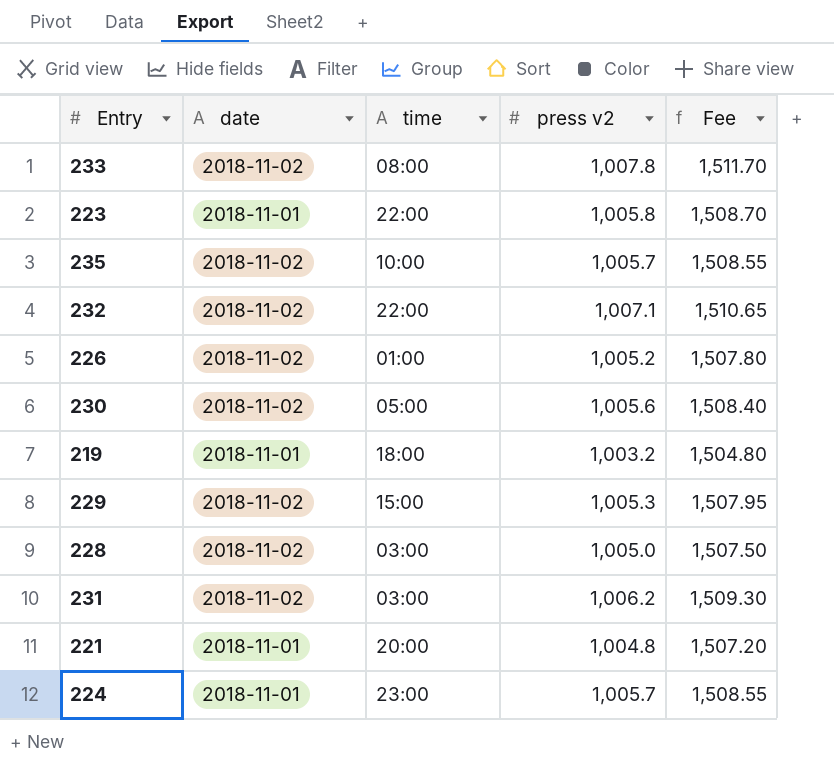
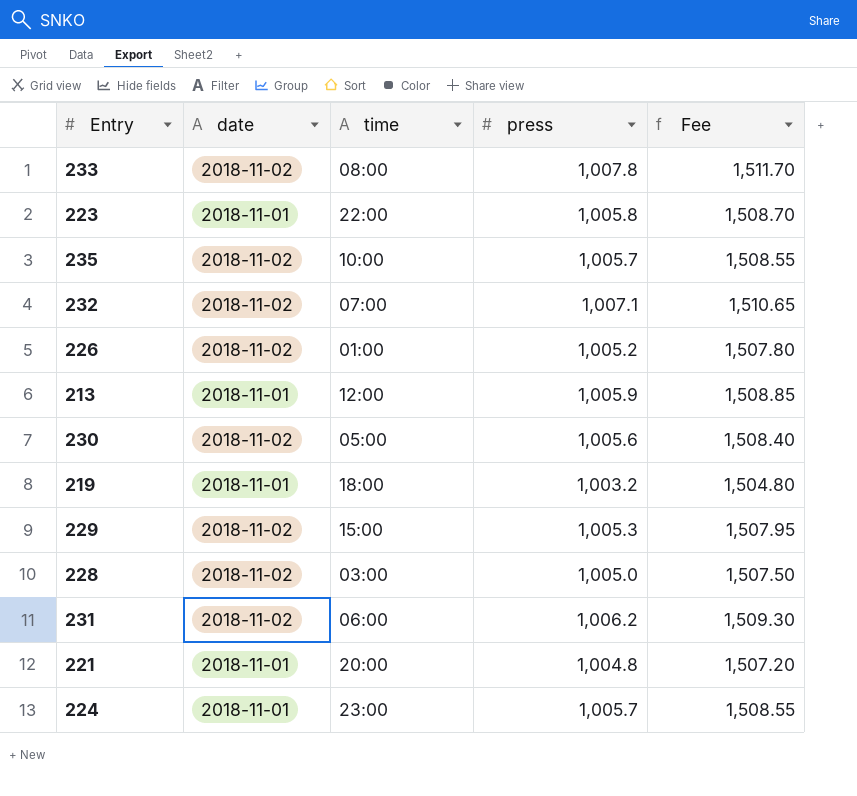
column name: press v2 -> press
232 | time: 22:00 -> 07:00
row 213: none -> 2018-11-01 | 12:00 | 1,005.9 | 1,508.85
231 | time: 03:00 -> 06:00

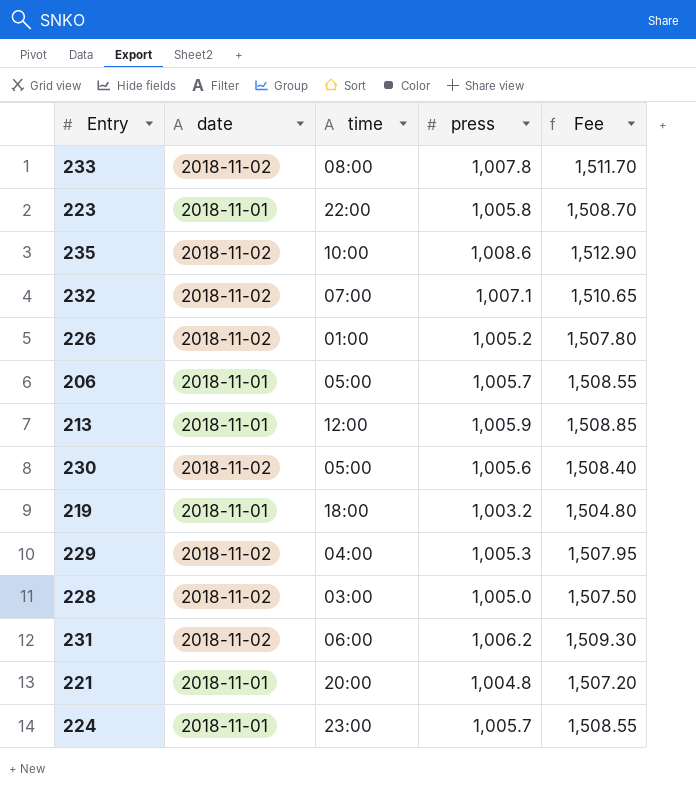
235 | press: 1,005.7 -> 1,008.6
235 | Fee: 1,508.55 -> 1,512.90
row 206: none -> 2018-11-01 | 05:00 | 1,005.7 | 1,508.55
229 | time: 15:00 -> 04:00

